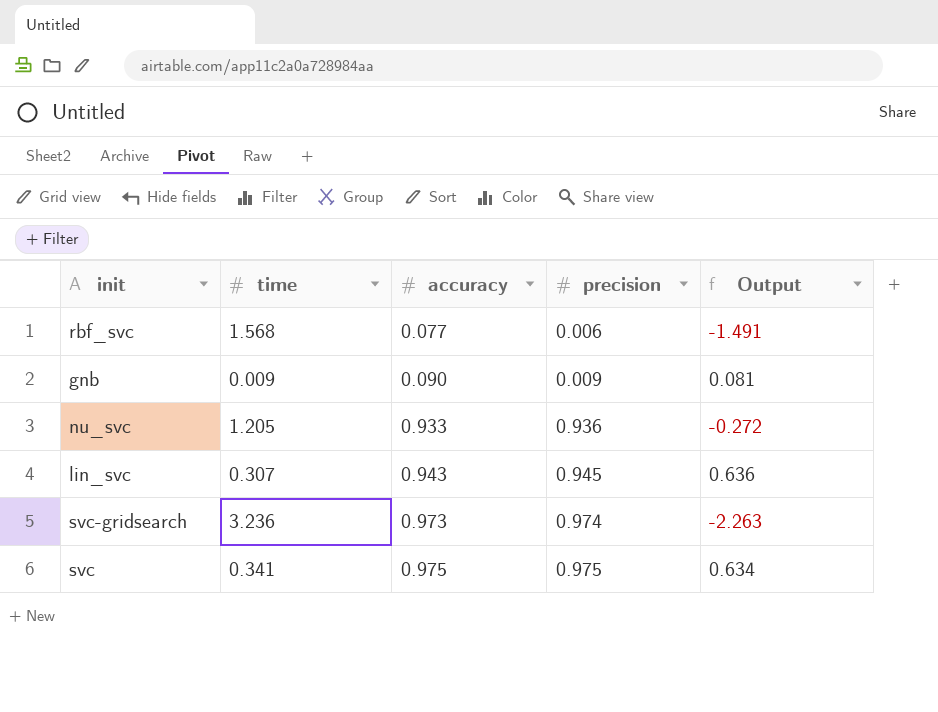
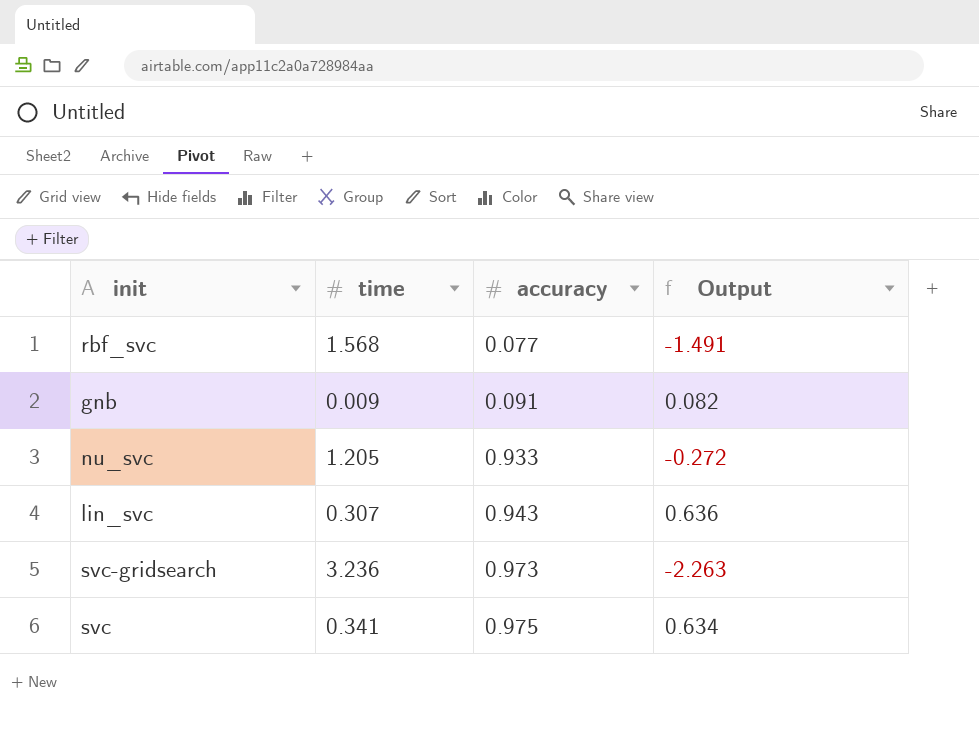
column precision | position: 4 -> none
gnb | accuracy: 0.090 -> 0.091
gnb | Output: 0.081 -> 0.082

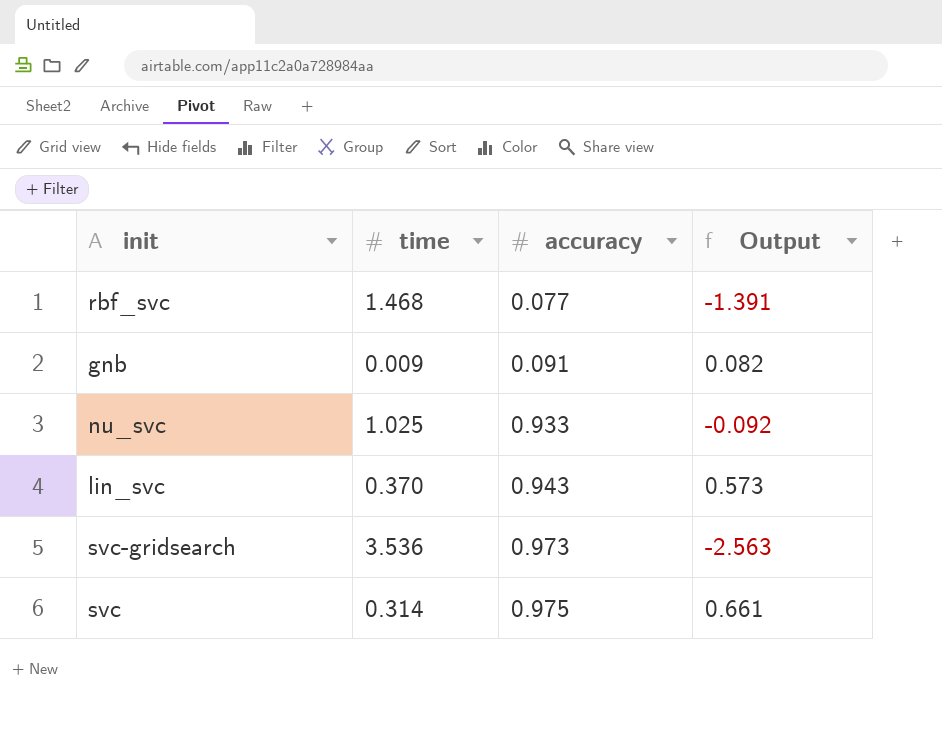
rbf_svc | time: 1.568 -> 1.468
rbf_svc | Output: -1.491 -> -1.391
nu_svc | time: 1.205 -> 1.025
nu_svc | Output: -0.272 -> -0.092
lin_svc | time: 0.307 -> 0.370
lin_svc | Output: 0.636 -> 0.573
svc-gridsearch | time: 3.236 -> 3.536
svc-gridsearch | Output: -2.263 -> -2.563
svc | time: 0.341 -> 0.314
svc | Output: 0.634 -> 0.661

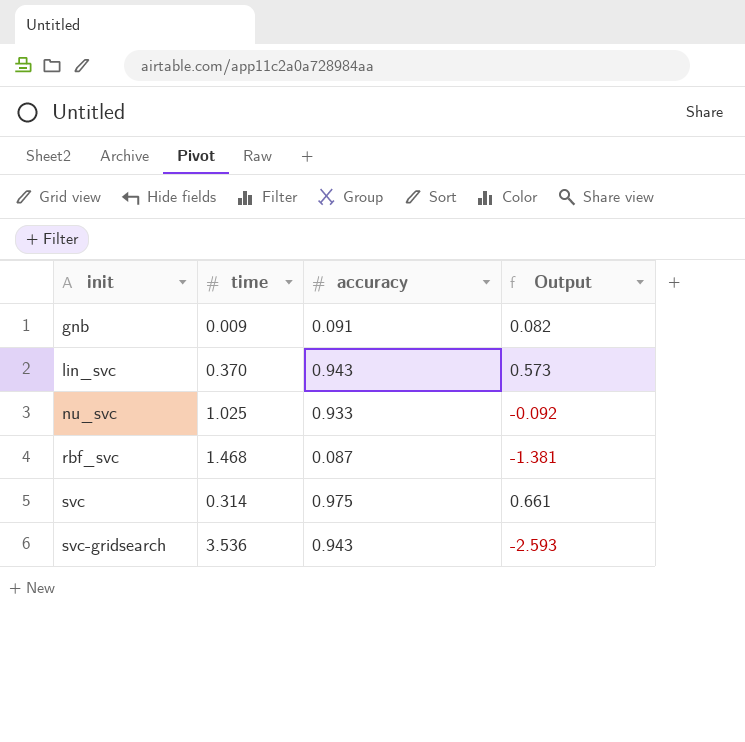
row order: accuracy ascending -> init ascending
rbf_svc | accuracy: 0.077 -> 0.087
rbf_svc | Output: -1.391 -> -1.381
svc-gridsearch | accuracy: 0.973 -> 0.943
svc-gridsearch | Output: -2.563 -> -2.593

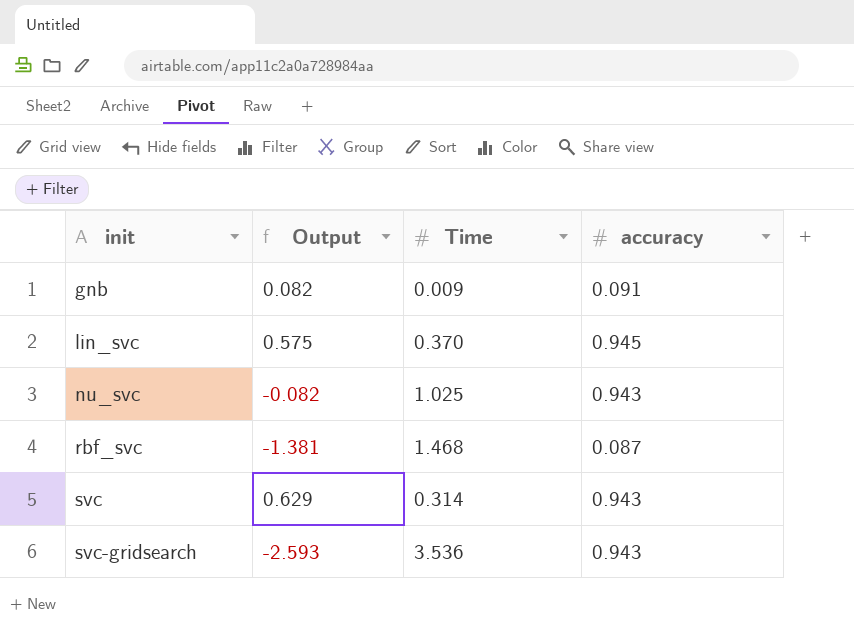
column Output | position: 4 -> 2
column name: time -> Time
lin_svc | Output: 0.573 -> 0.575
lin_svc | accuracy: 0.943 -> 0.945
nu_svc | Output: -0.092 -> -0.082
nu_svc | accuracy: 0.933 -> 0.943
svc | Output: 0.661 -> 0.629
svc | accuracy: 0.975 -> 0.943

